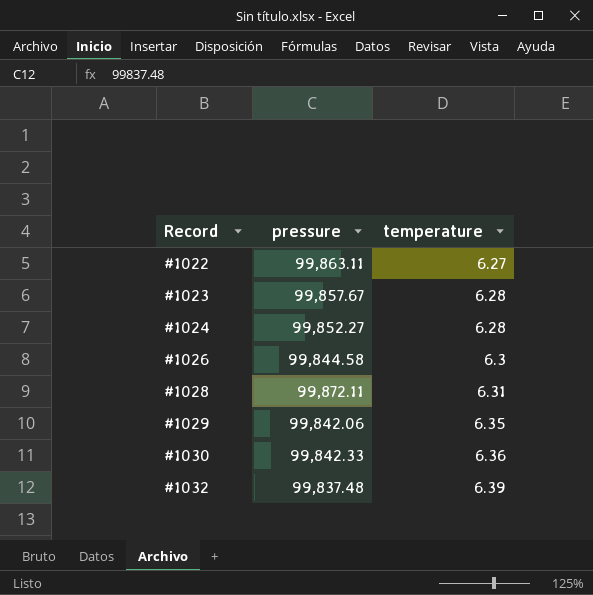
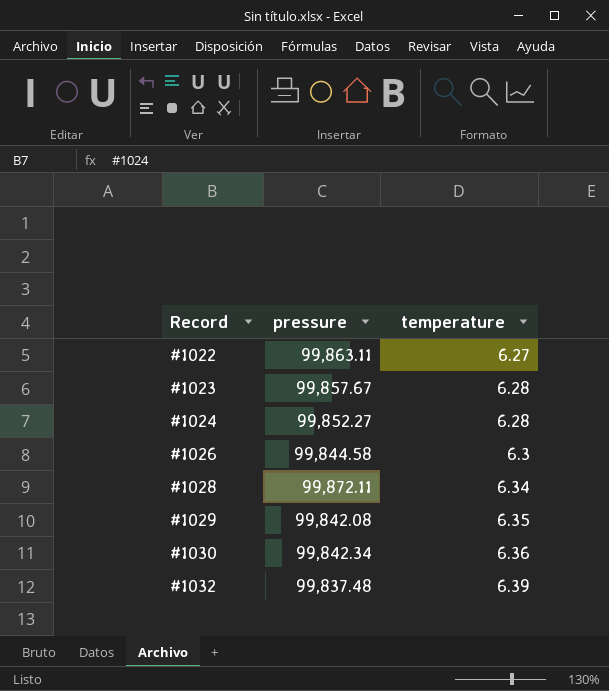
#1028 | temperature: 6.31 -> 6.34
#1029 | pressure: 99,842.06 -> 99,842.08
#1030 | pressure: 99,842.33 -> 99,842.34

